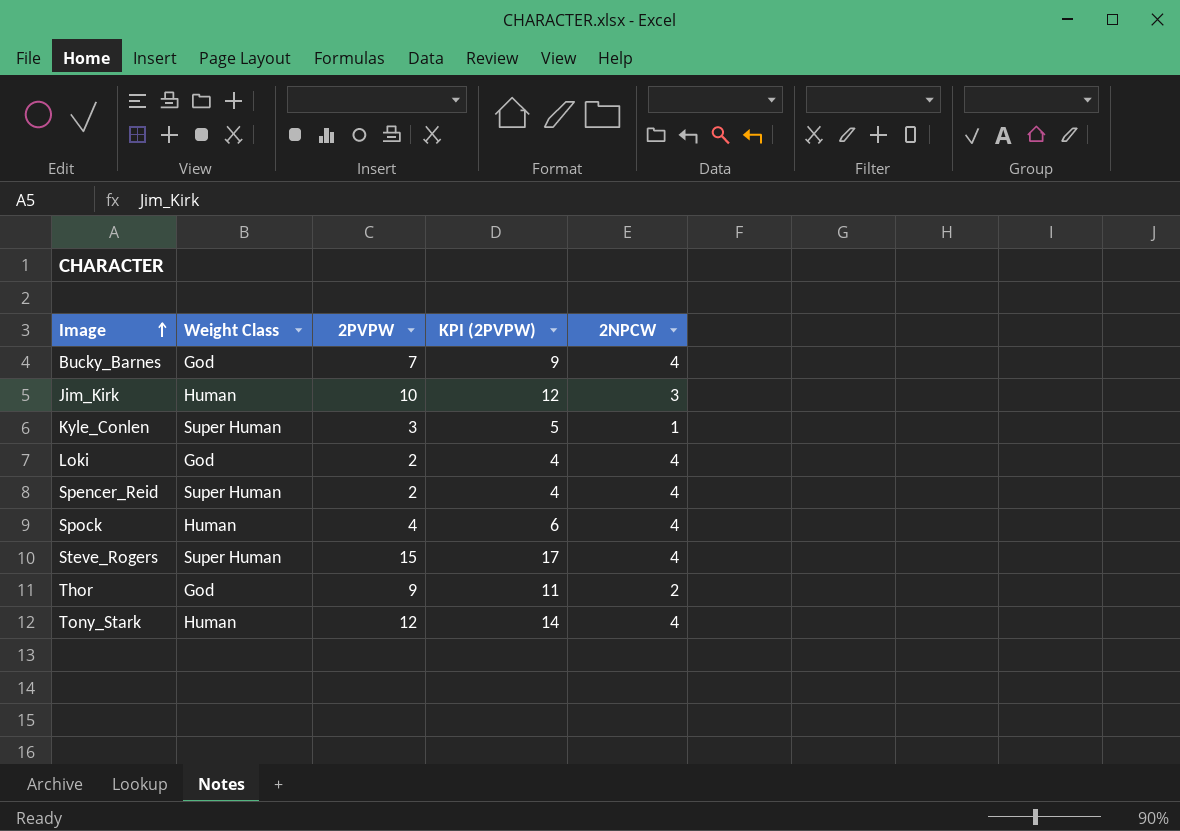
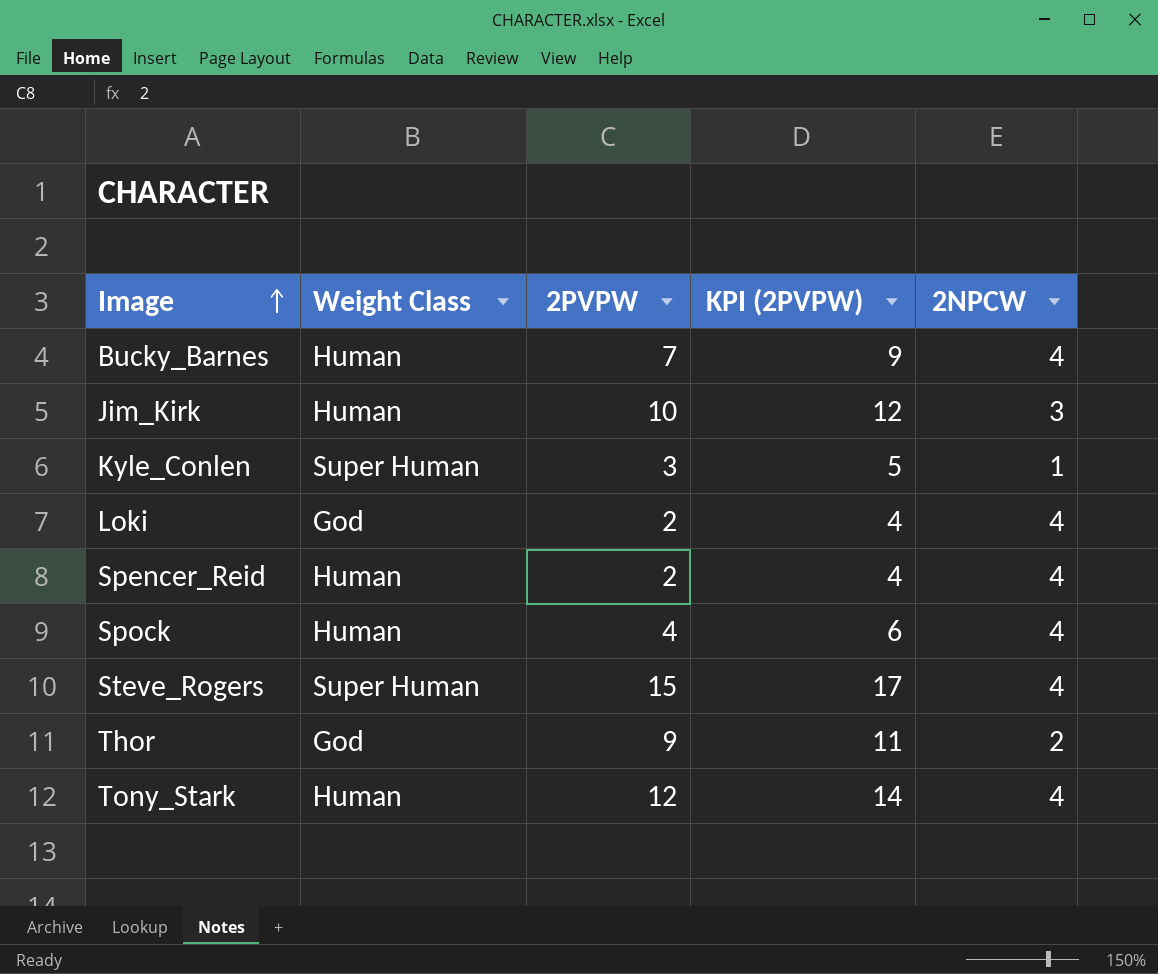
Bucky_Barnes | Weight Class: God -> Human
Spencer_Reid | Weight Class: Super Human -> Human

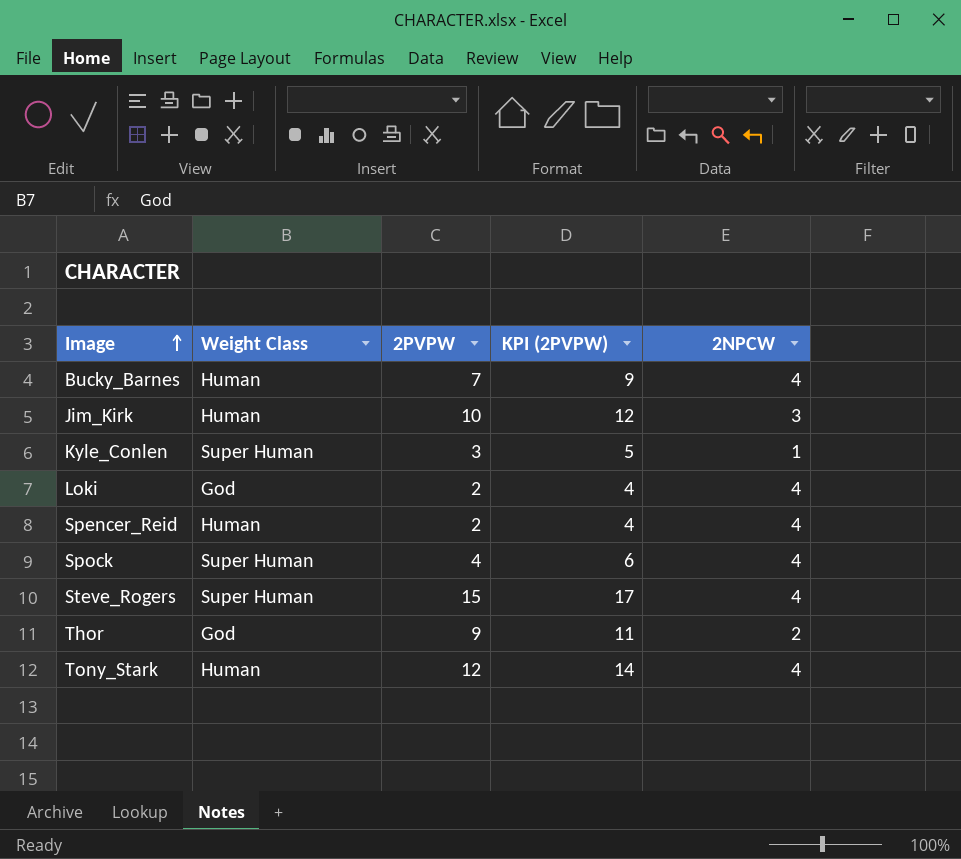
Spock | Weight Class: Human -> Super Human

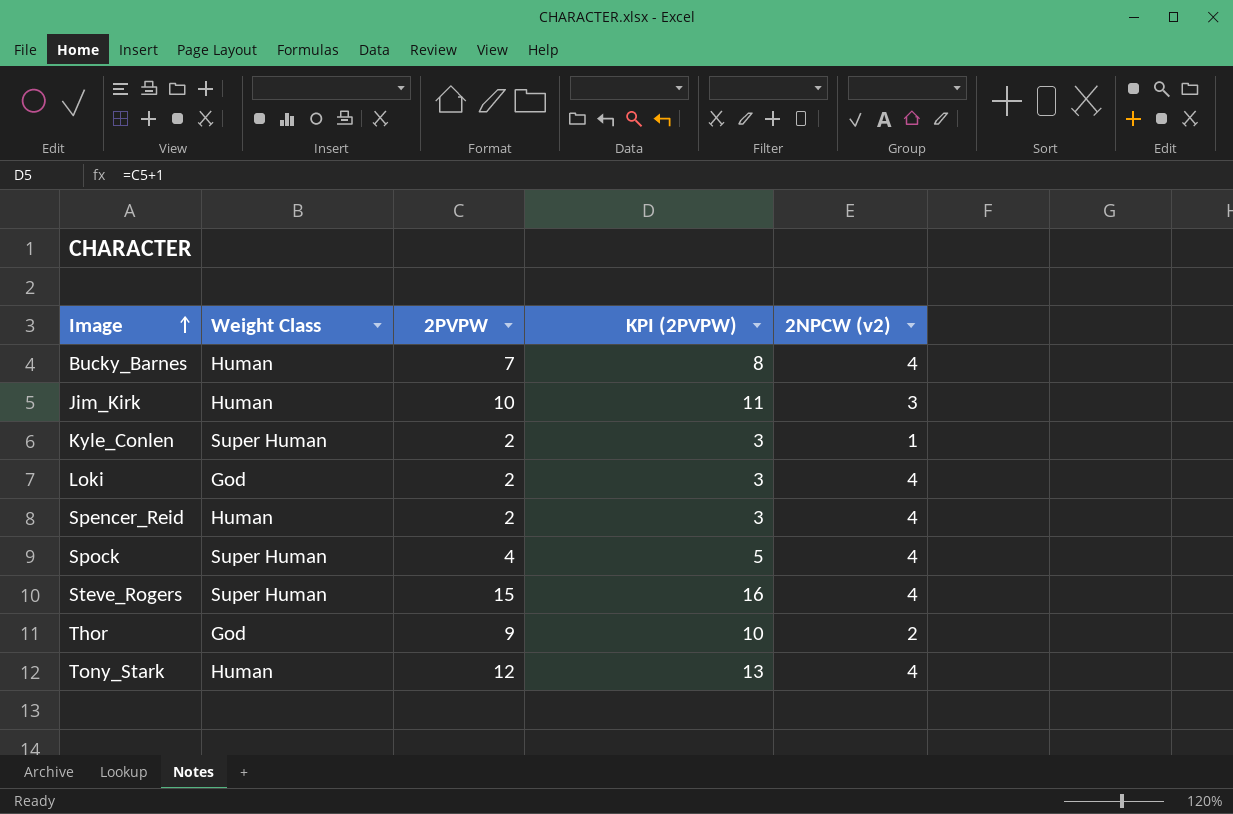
column KPI (2PVPW) | formula: [2PVPW] + 2 -> [2PVPW] + 1
column name: 2NPCW -> 2NPCW (v2)
Kyle_Conlen | 2PVPW: 3 -> 2

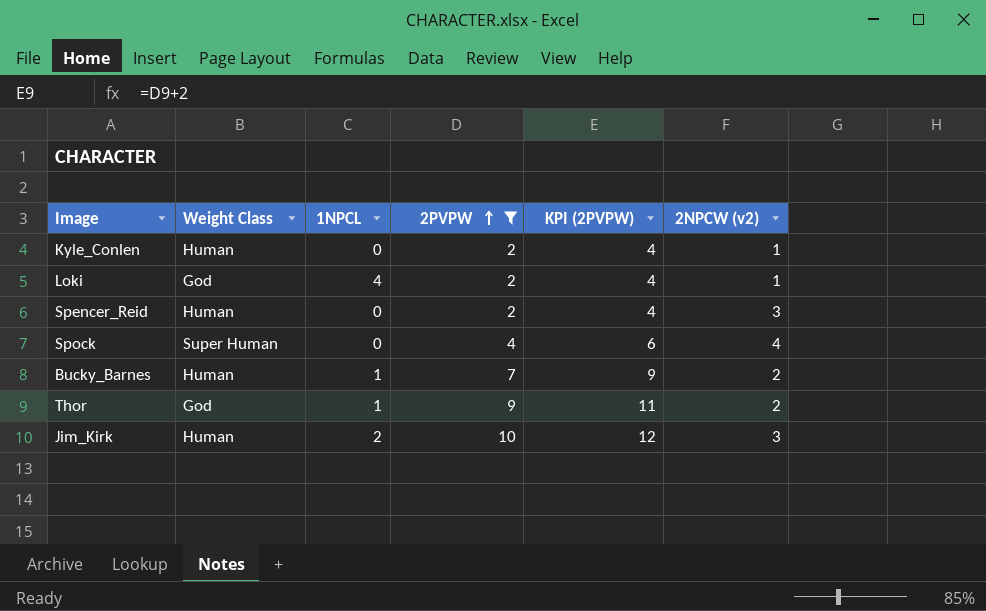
filter: none -> 2PVPW <= 10
row order: Image ascending -> 2PVPW ascending
column 1NPCL | position: none -> 3
column KPI (2PVPW) | formula: [2PVPW] + 1 -> [2PVPW] + 2
Kyle_Conlen | Weight Class: Super Human -> Human
Loki | 2NPCW (v2): 4 -> 1
Spencer_Reid | 2NPCW (v2): 4 -> 3
Bucky_Barnes | 2NPCW (v2): 4 -> 2

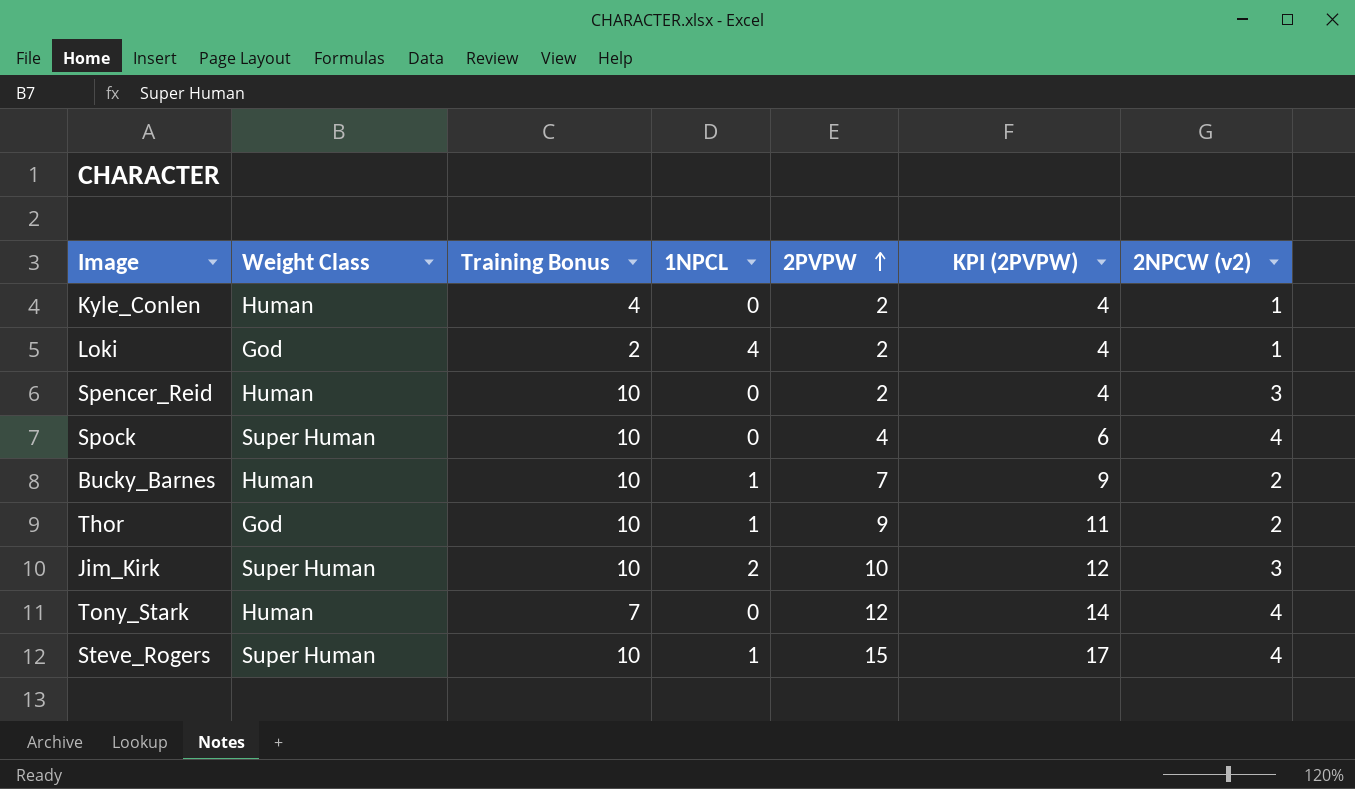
filter: 2PVPW <= 10 -> none
column Training Bonus | position: none -> 3
Jim_Kirk | Weight Class: Human -> Super Human

